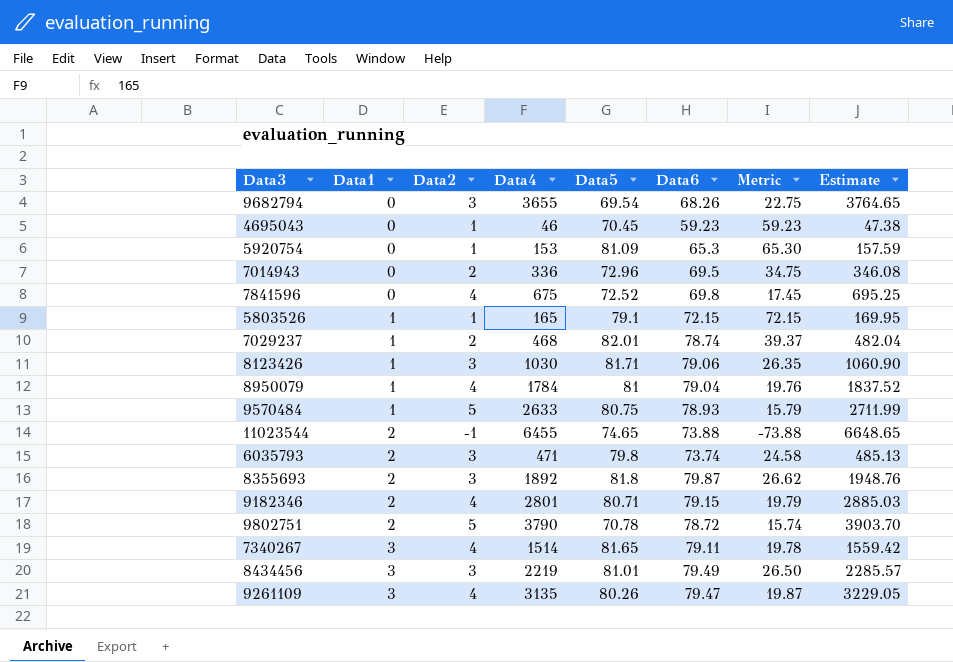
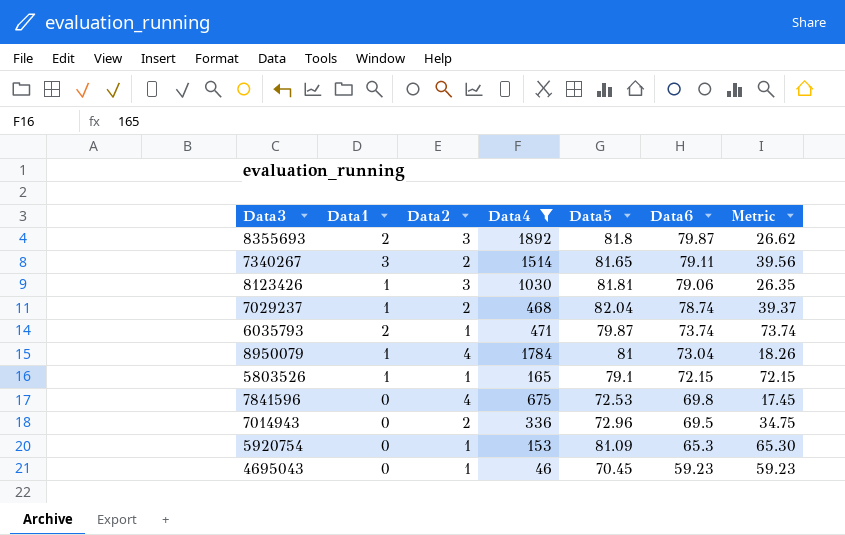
filter: none -> Data4 <= 1892
row order: Data1 ascending -> Data6 descending
column Estimate | formula: [Data4] * 1.03 -> none
7340267 | Data2: 4 -> 2
7340267 | Metric: 19.78 -> 39.56
8123426 | Data5: 81.71 -> 81.81
7029237 | Data5: 82.01 -> 82.04
6035793 | Data2: 3 -> 1
6035793 | Data5: 79.8 -> 79.87
6035793 | Metric: 24.58 -> 73.74
8950079 | Data6: 79.04 -> 73.04
8950079 | Metric: 19.76 -> 18.26
7841596 | Data5: 72.52 -> 72.53

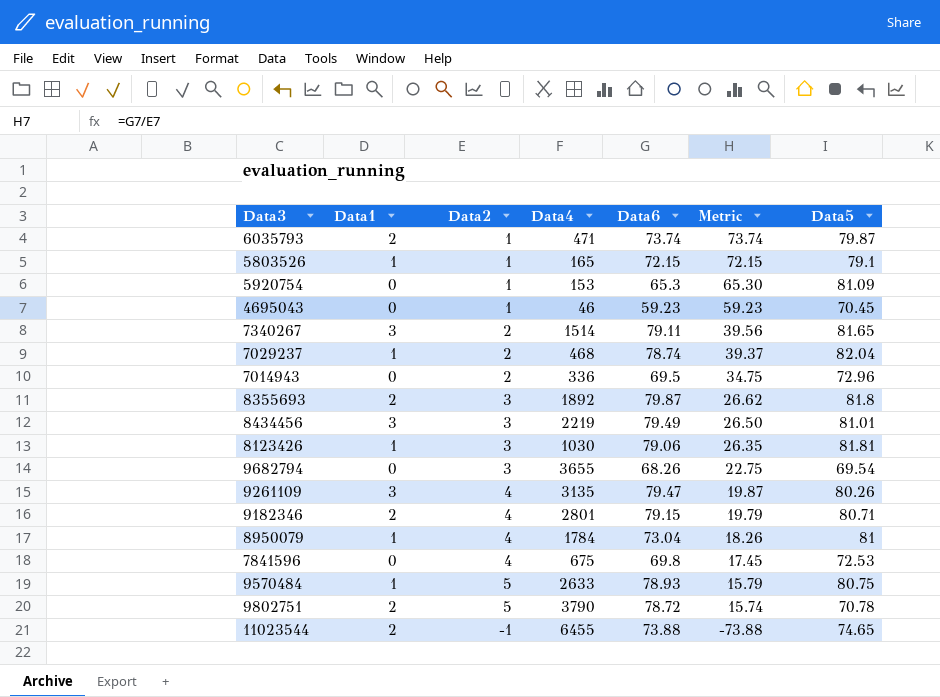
filter: Data4 <= 1892 -> none
row order: Data6 descending -> Metric descending
column Data5 | position: 5 -> 7

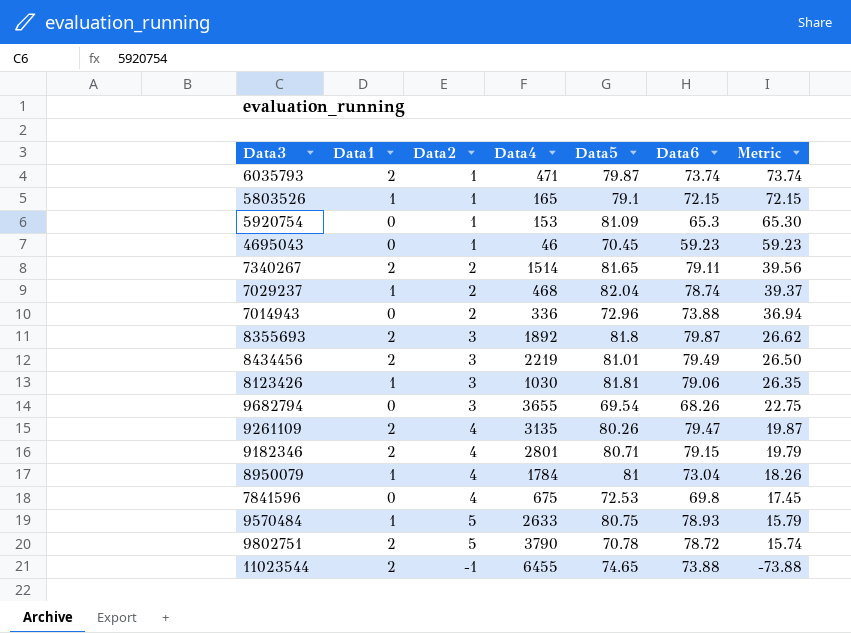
column Data5 | position: 7 -> 5
7340267 | Data1: 3 -> 2
7014943 | Data6: 69.5 -> 73.88
7014943 | Metric: 34.75 -> 36.94
8434456 | Data1: 3 -> 2
9261109 | Data1: 3 -> 2

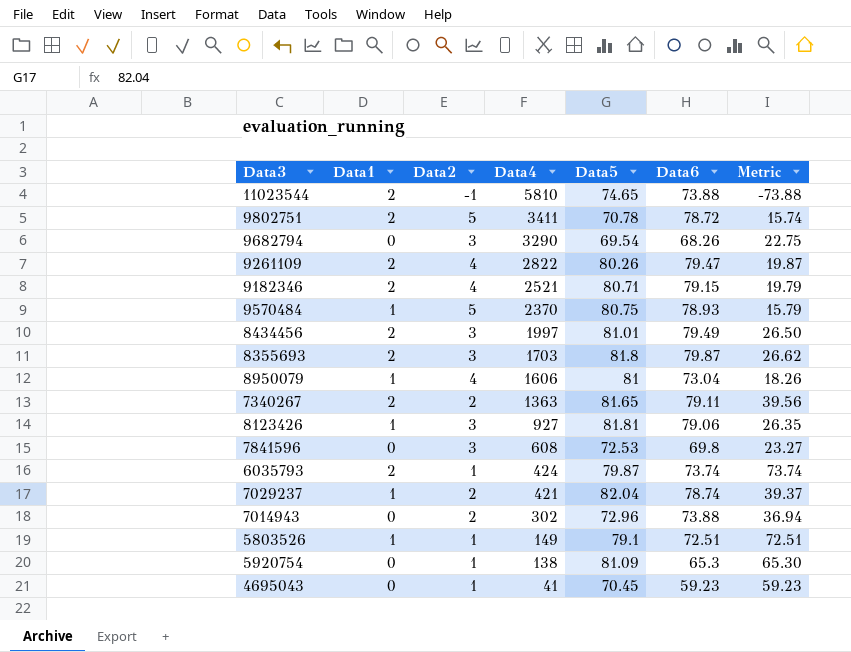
row order: Metric descending -> Data4 descending
11023544 | Data4: 6455 -> 5810
9802751 | Data4: 3790 -> 3411
9682794 | Data4: 3655 -> 3290
9261109 | Data4: 3135 -> 2822
9182346 | Data4: 2801 -> 2521
9570484 | Data4: 2633 -> 2370
8434456 | Data4: 2219 -> 1997
8355693 | Data4: 1892 -> 1703
8950079 | Data4: 1784 -> 1606
7340267 | Data4: 1514 -> 1363
8123426 | Data4: 1030 -> 927
7841596 | Data2: 4 -> 3
7841596 | Data4: 675 -> 608
7841596 | Metric: 17.45 -> 23.27
6035793 | Data4: 471 -> 424
7029237 | Data4: 468 -> 421
7014943 | Data4: 336 -> 302
5803526 | Data4: 165 -> 149
5803526 | Data6: 72.15 -> 72.51
5803526 | Metric: 72.15 -> 72.51
5920754 | Data4: 153 -> 138
4695043 | Data4: 46 -> 41

